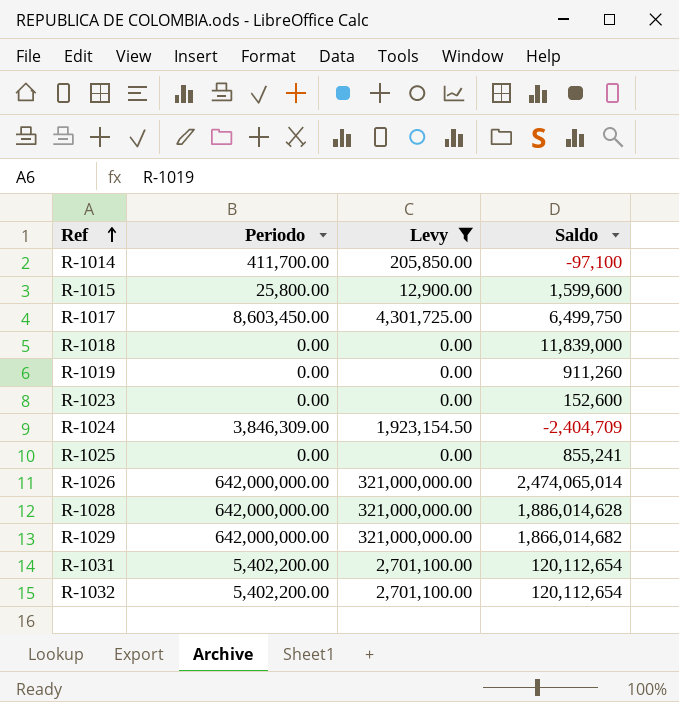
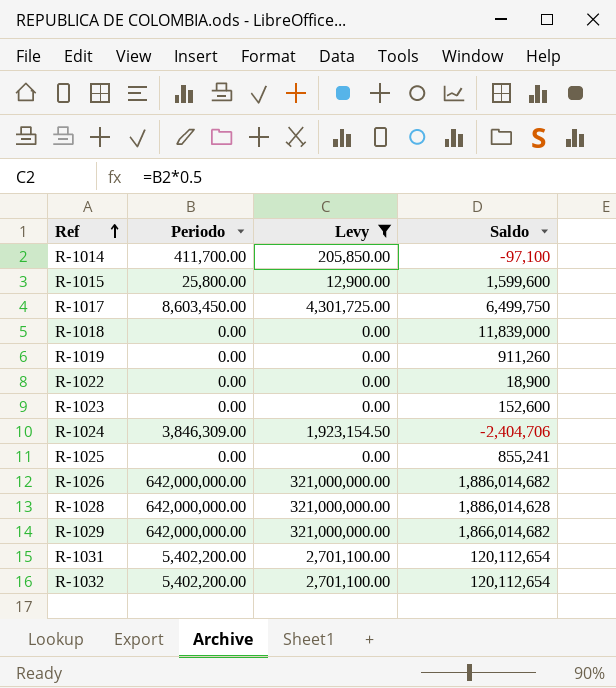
row R-1022: none -> 0.00 | 0.00 | 18,900
R-1024 | Saldo: -2,404,709 -> -2,404,706
R-1026 | Saldo: 2,474,065,014 -> 1,886,014,682

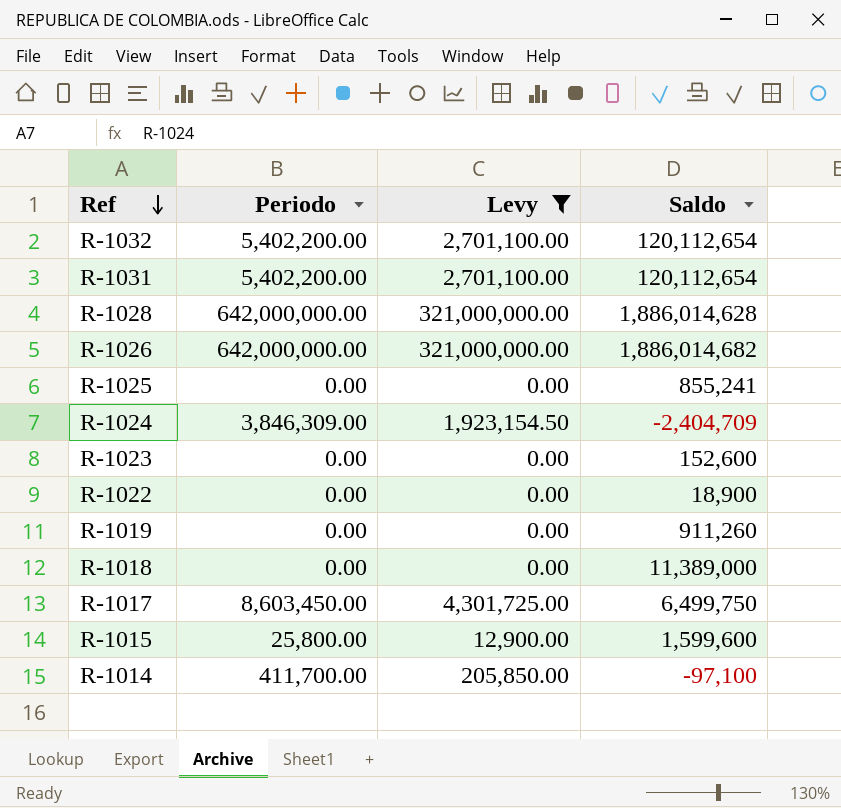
row order: Ref ascending -> Ref descending
row R-1029: 642,000,000.00 | 321,000,000.00 | 1,866,014,682 -> none
R-1024 | Saldo: -2,404,706 -> -2,404,709
R-1018 | Saldo: 11,839,000 -> 11,389,000

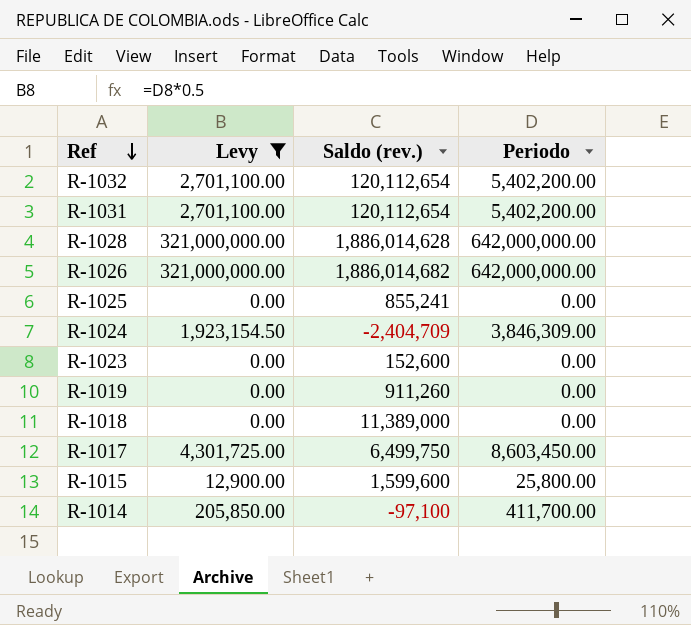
column name: Saldo -> Saldo (rev.)
column Periodo | position: 2 -> 4
row R-1022: 0.00 | 0.00 | 18,900 -> none

